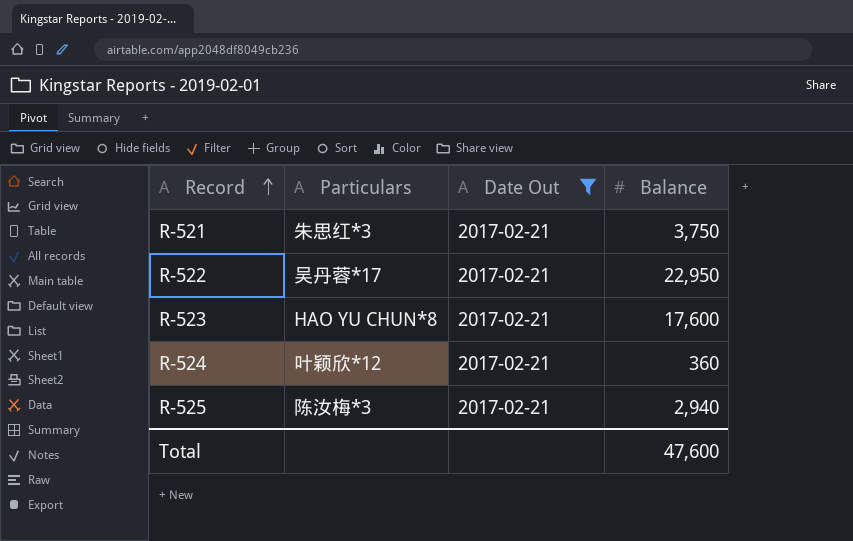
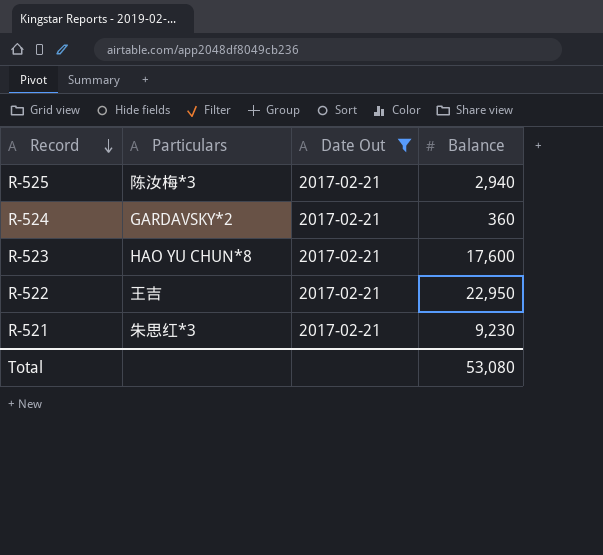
row order: Record ascending -> Record descending
R-524 | Particulars: 叶颖欣*12 -> GARDAVSKY*2
R-522 | Particulars: 吴丹蓉*17 -> 王吉
R-521 | Balance: 3,750 -> 9,230
Total | Balance: 47,600 -> 53,080

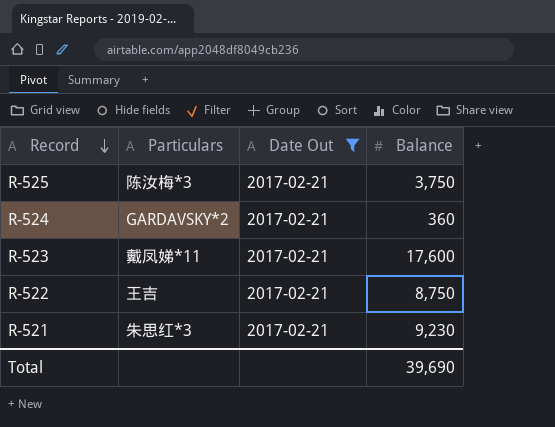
R-525 | Balance: 2,940 -> 3,750
R-523 | Particulars: HAO YU CHUN*8 -> 戴凤娣*11
R-522 | Balance: 22,950 -> 8,750
Total | Balance: 53,080 -> 39,690

